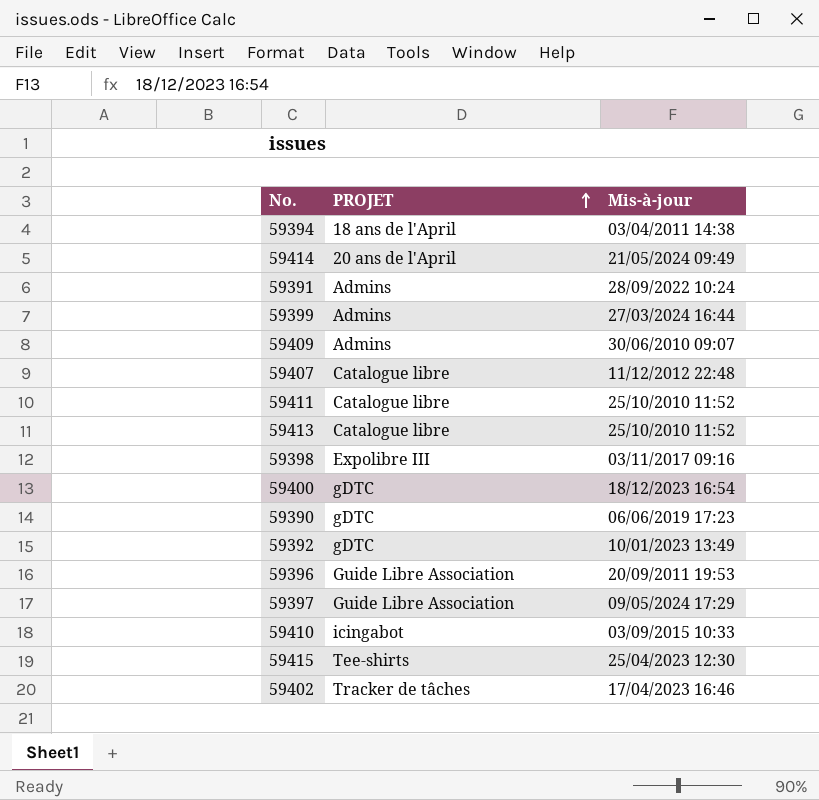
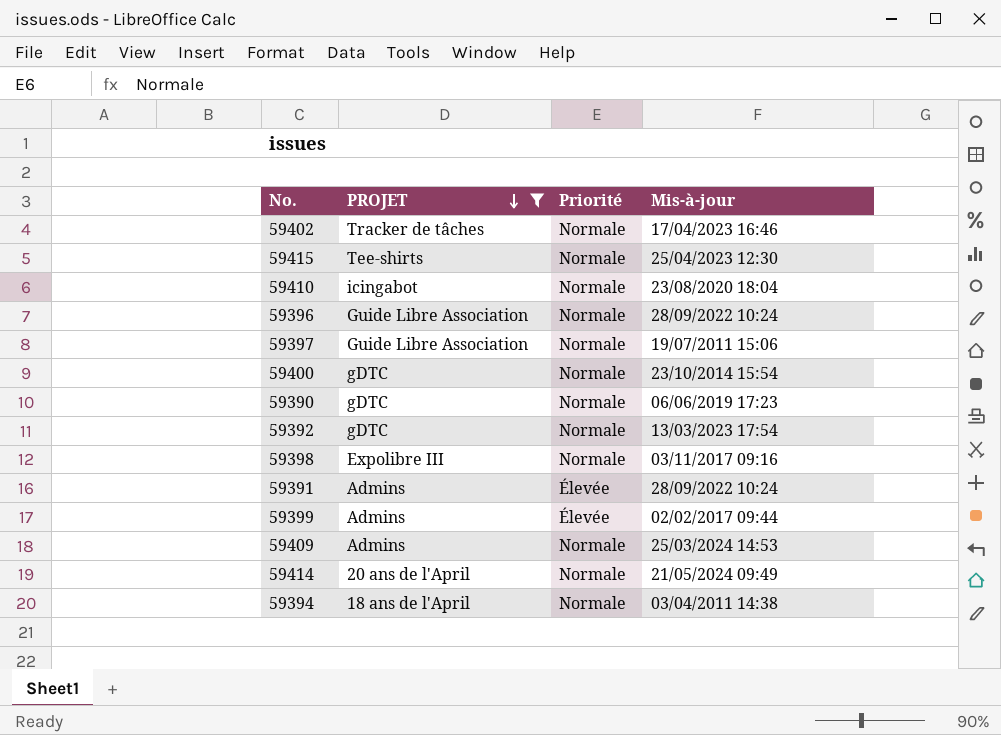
filter: none -> PROJET != Catalogue libre
row order: PROJET ascending -> PROJET descending
column Priorité | position: none -> 3
59410 | Mis-à-jour: 03/09/2015 10:33 -> 23/08/2020 18:04
59396 | Mis-à-jour: 20/09/2011 19:53 -> 28/09/2022 10:24
59397 | Mis-à-jour: 09/05/2024 17:29 -> 19/07/2011 15:06
59400 | Mis-à-jour: 18/12/2023 16:54 -> 23/10/2014 15:54
59392 | Mis-à-jour: 10/01/2023 13:49 -> 13/03/2023 17:54
59399 | Mis-à-jour: 27/03/2024 16:44 -> 02/02/2017 09:44
59409 | Mis-à-jour: 30/06/2010 09:07 -> 25/03/2024 14:53

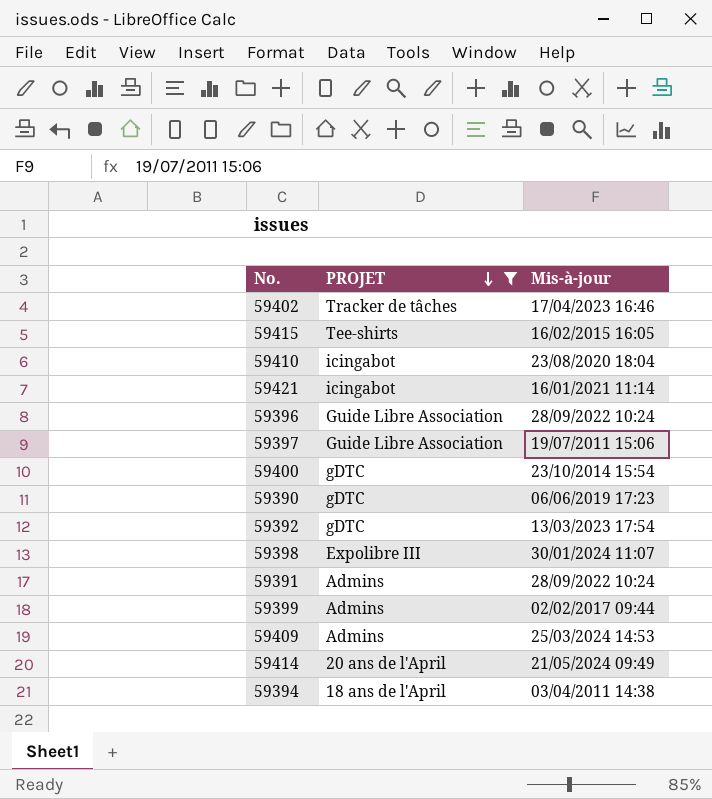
column Priorité | position: 3 -> none
59415 | Mis-à-jour: 25/04/2023 12:30 -> 16/02/2015 16:05
row 59421: none -> icingabot | 16/01/2021 11:14
59398 | Mis-à-jour: 03/11/2017 09:16 -> 30/01/2024 11:07

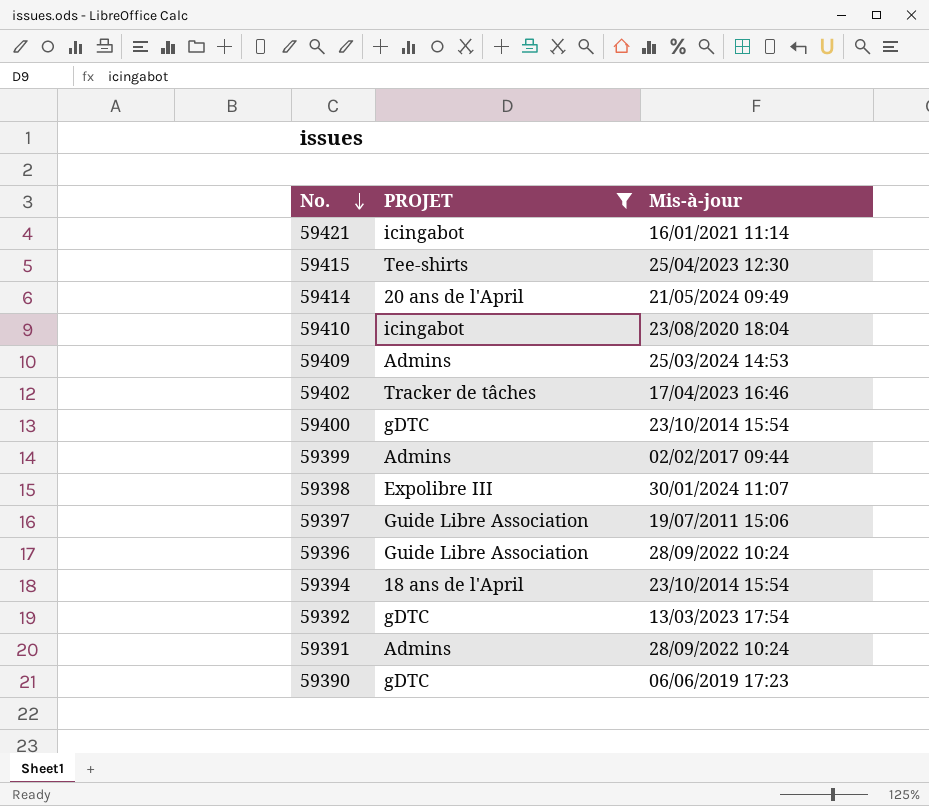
row order: PROJET descending -> No. descending
59415 | Mis-à-jour: 16/02/2015 16:05 -> 25/04/2023 12:30
59394 | Mis-à-jour: 03/04/2011 14:38 -> 23/10/2014 15:54

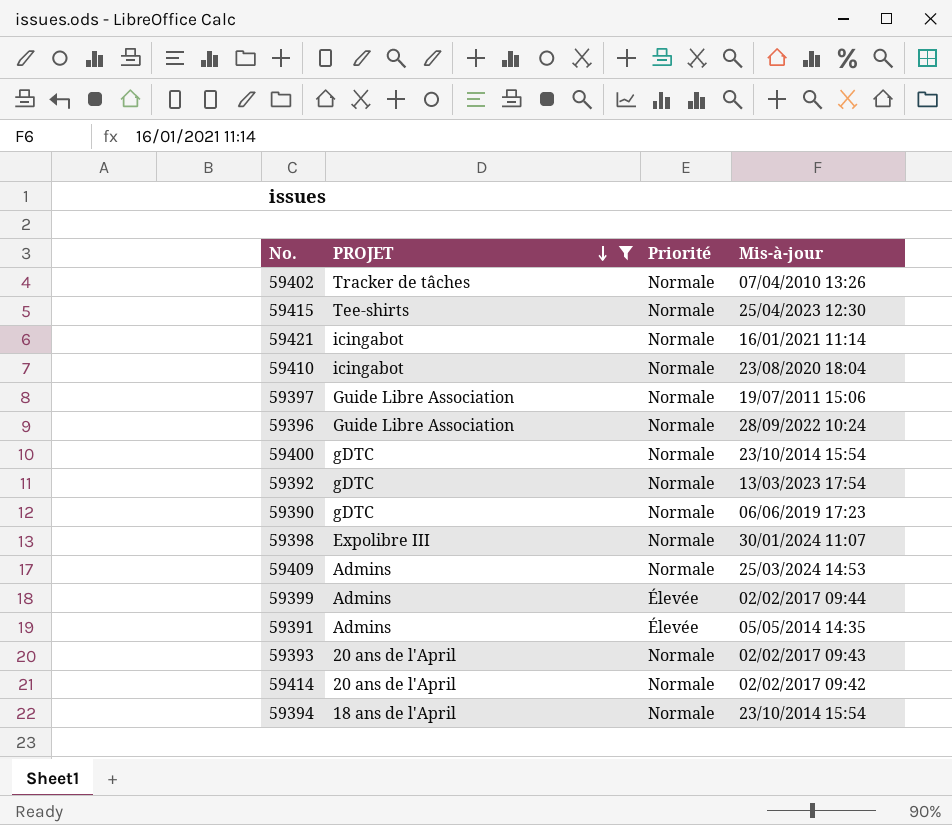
row order: No. descending -> PROJET descending
column Priorité | position: none -> 3
59402 | Mis-à-jour: 17/04/2023 16:46 -> 07/04/2010 13:26
59391 | Mis-à-jour: 28/09/2022 10:24 -> 05/05/2014 14:35
row 59393: none -> 20 ans de l'April | Normale | 02/02/2017 09:43
59414 | Mis-à-jour: 21/05/2024 09:49 -> 02/02/2017 09:42

